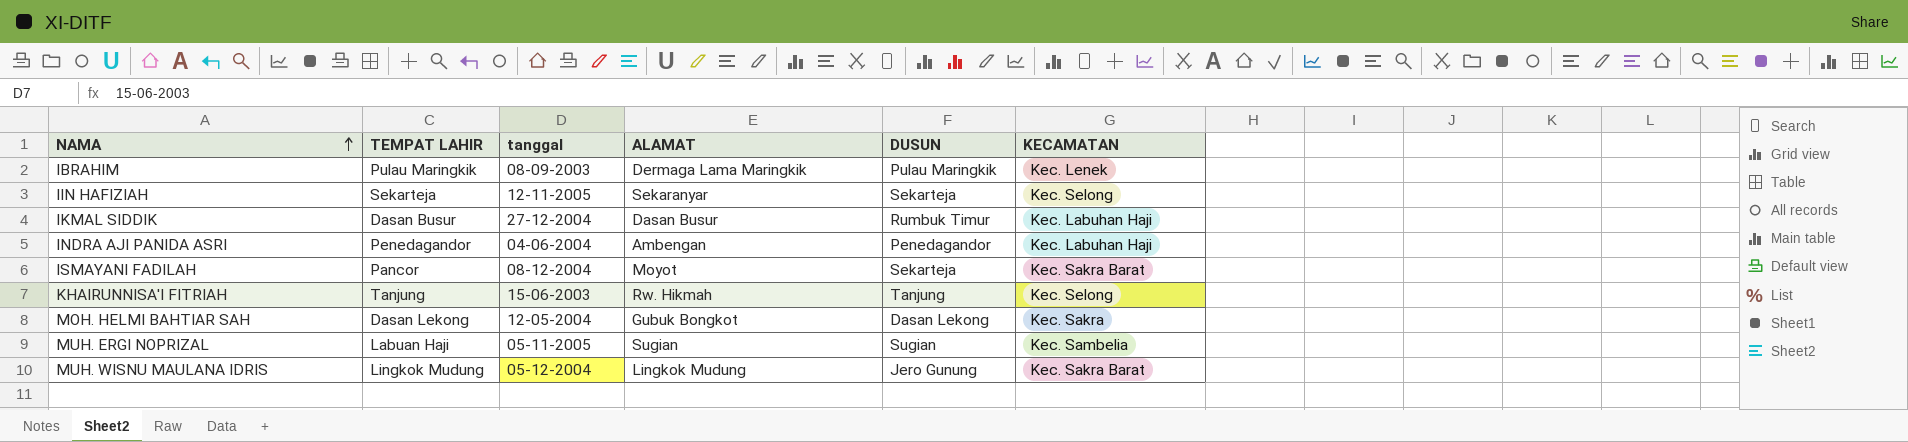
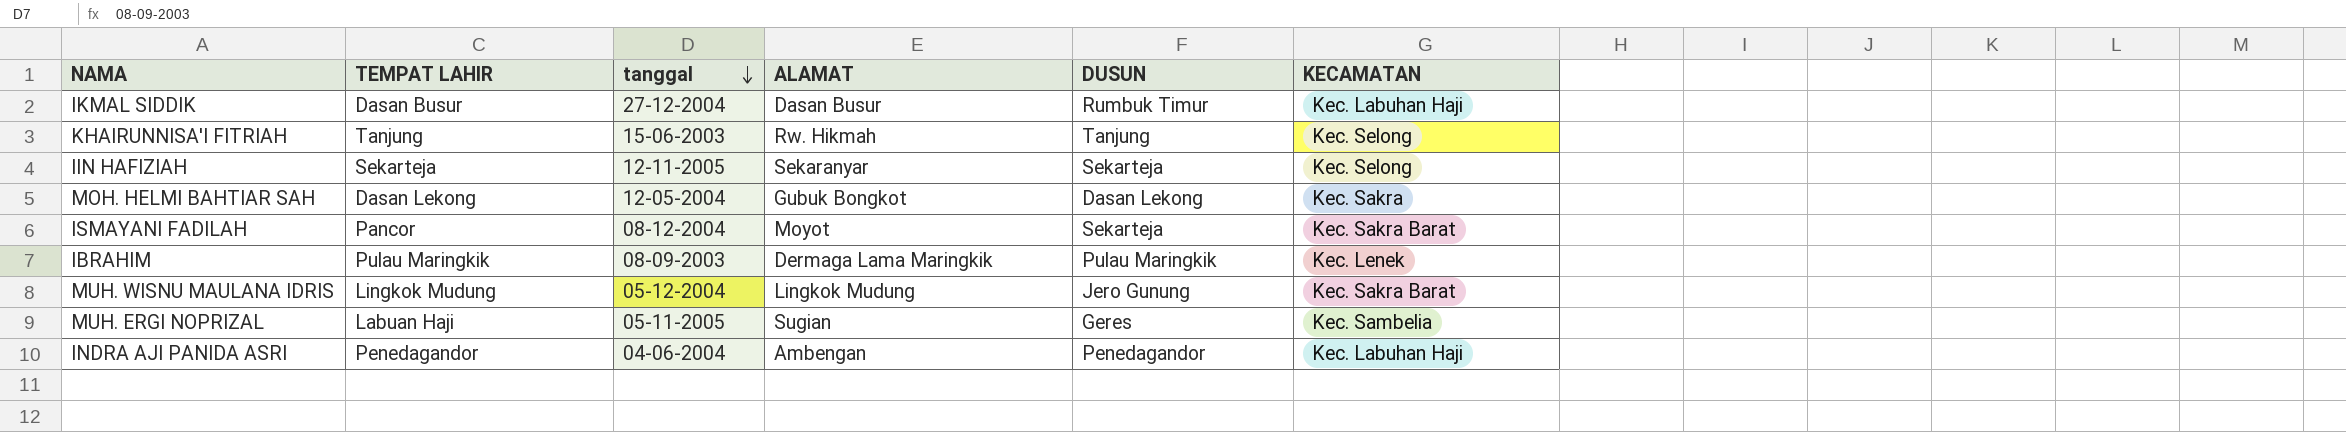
row order: NAMA ascending -> tanggal descending
MUH. ERGI NOPRIZAL | DUSUN: Sugian -> Geres

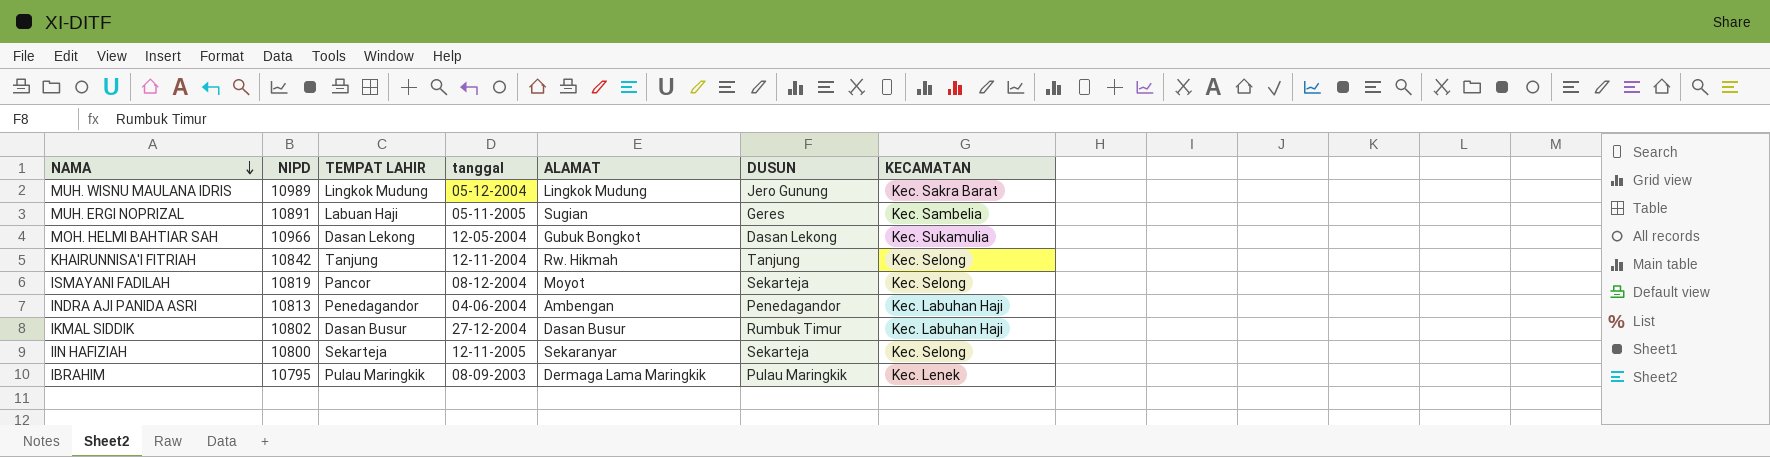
row order: tanggal descending -> NAMA descending
column NIPD | position: none -> 2
MOH. HELMI BAHTIAR SAH | KECAMATAN: Kec. Sakra -> Kec. Sukamulia
KHAIRUNNISA'I FITRIAH | tanggal: 15-06-2003 -> 12-11-2004
ISMAYANI FADILAH | KECAMATAN: Kec. Sakra Barat -> Kec. Selong

